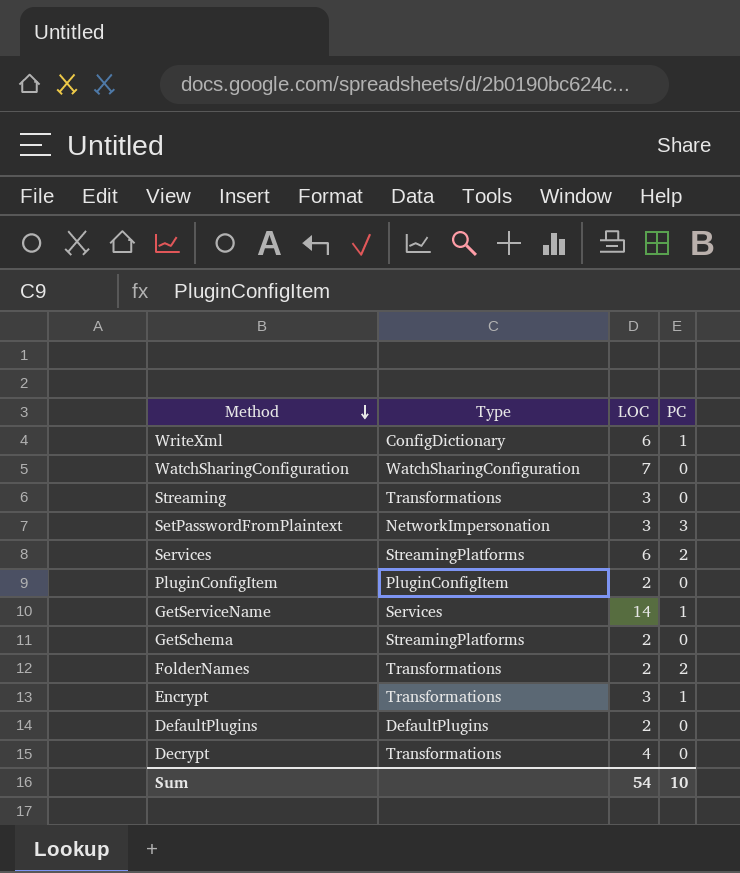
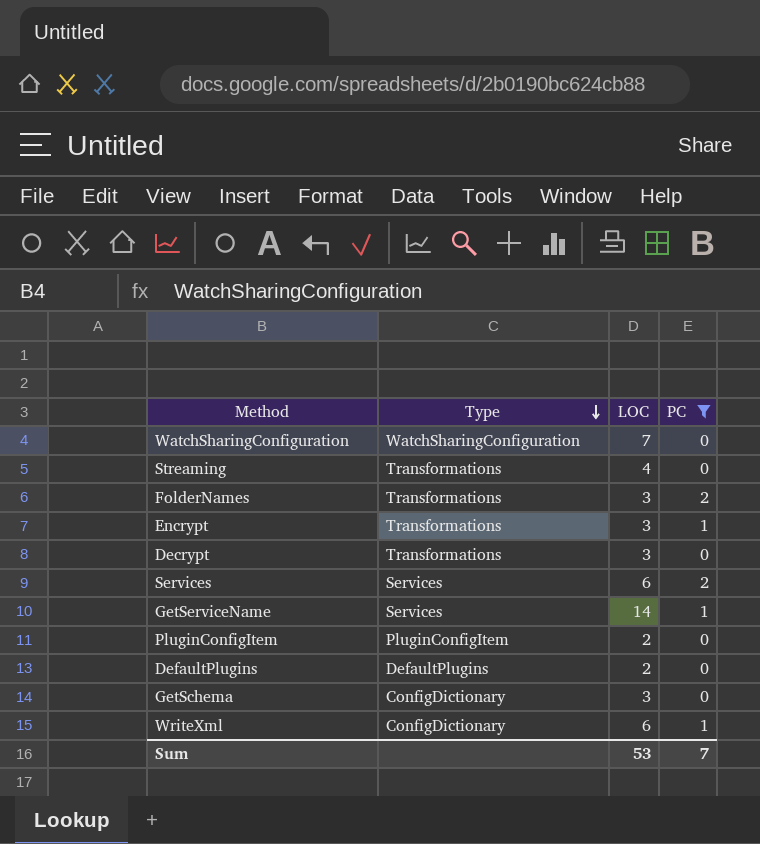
filter: none -> PC != 3
row order: Method descending -> Type descending
Streaming | LOC: 3 -> 4
FolderNames | LOC: 2 -> 3
Decrypt | LOC: 4 -> 3
Services | Type: StreamingPlatforms -> Services
GetSchema | Type: StreamingPlatforms -> ConfigDictionary
GetSchema | LOC: 2 -> 3
Sum | LOC: 54 -> 53
Sum | PC: 10 -> 7

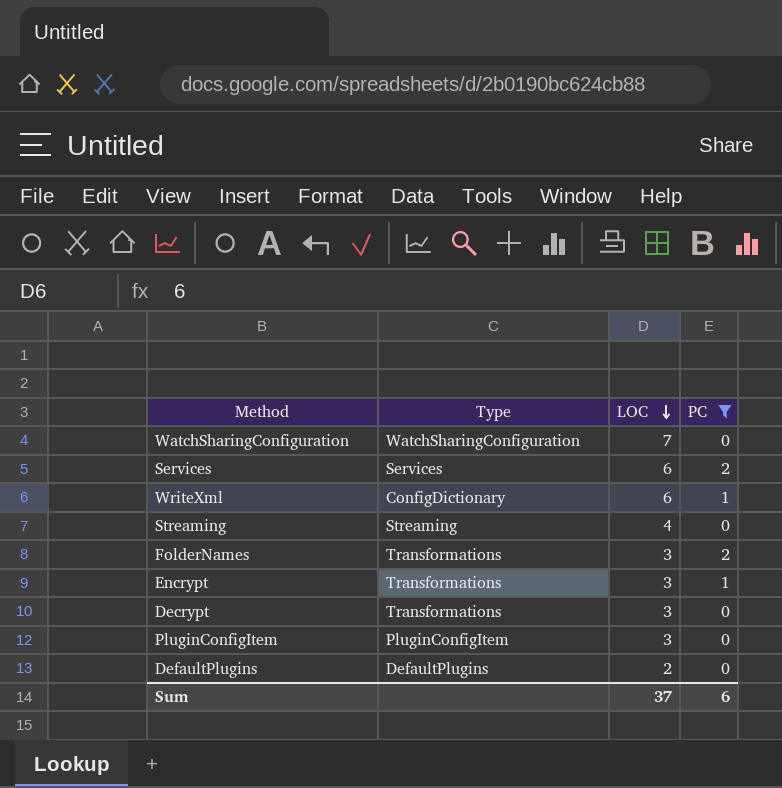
row order: Type descending -> LOC descending
row GetServiceName: Services | 14 | 1 -> none
row GetSchema: ConfigDictionary | 3 | 0 -> none
Streaming | Type: Transformations -> Streaming
PluginConfigItem | LOC: 2 -> 3
Sum | LOC: 53 -> 37
Sum | PC: 7 -> 6

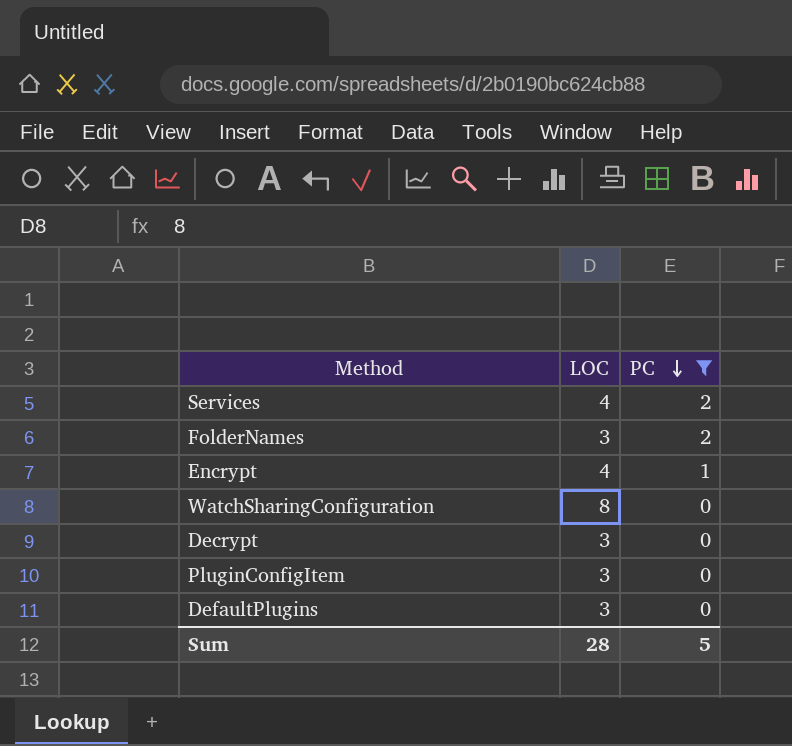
row order: LOC descending -> PC descending
column Type | position: 2 -> none
row WriteXml: ConfigDictionary | 6 | 1 -> none
row Streaming: Streaming | 4 | 0 -> none
Services | LOC: 6 -> 4
Encrypt | LOC: 3 -> 4
WatchSharingConfiguration | LOC: 7 -> 8
DefaultPlugins | LOC: 2 -> 3
Sum | LOC: 37 -> 28
Sum | PC: 6 -> 5

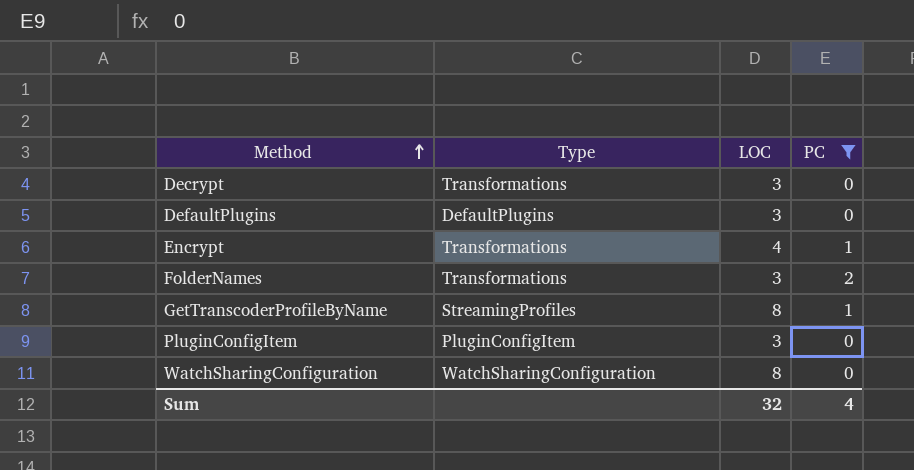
row order: PC descending -> Method ascending
column Type | position: none -> 2
row Services: 4 | 2 -> none
row GetTranscoderProfileByName: none -> StreamingProfiles | 8 | 1
Sum | LOC: 28 -> 32
Sum | PC: 5 -> 4

